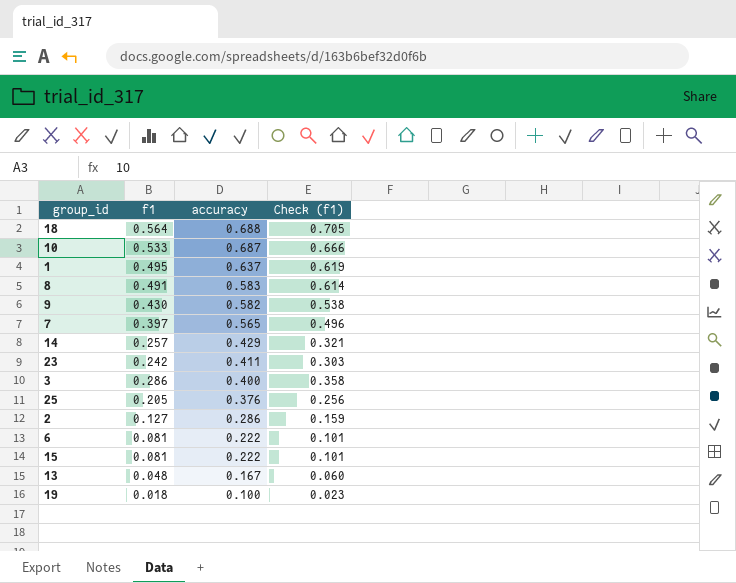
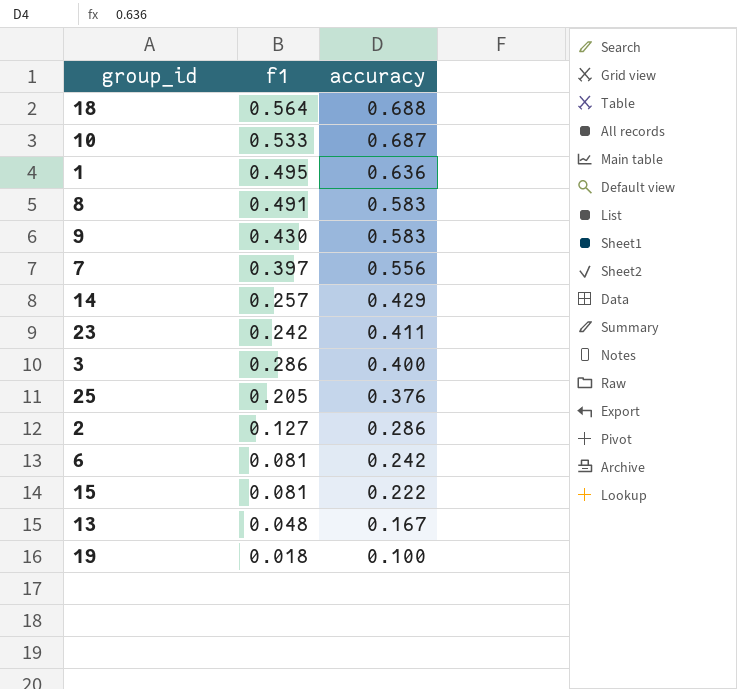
column Check (f1) | formula: [f1] * 1.25 -> none
1 | accuracy: 0.637 -> 0.636
9 | accuracy: 0.582 -> 0.583
7 | accuracy: 0.565 -> 0.556
6 | accuracy: 0.222 -> 0.242

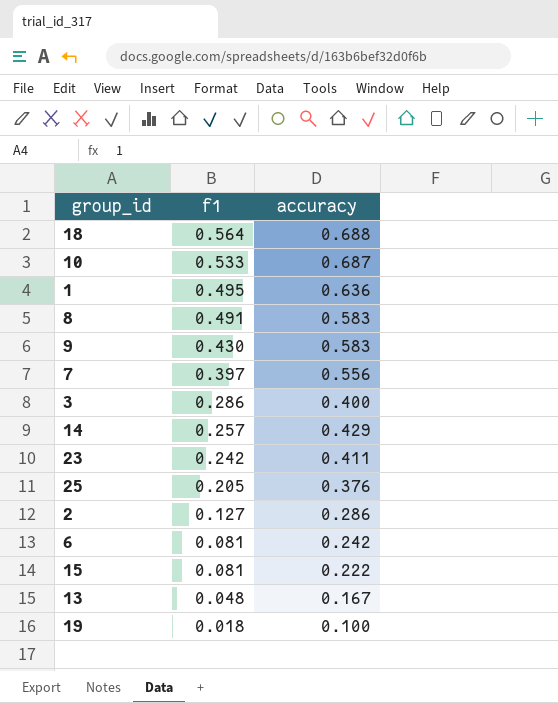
row order: accuracy descending -> f1 descending

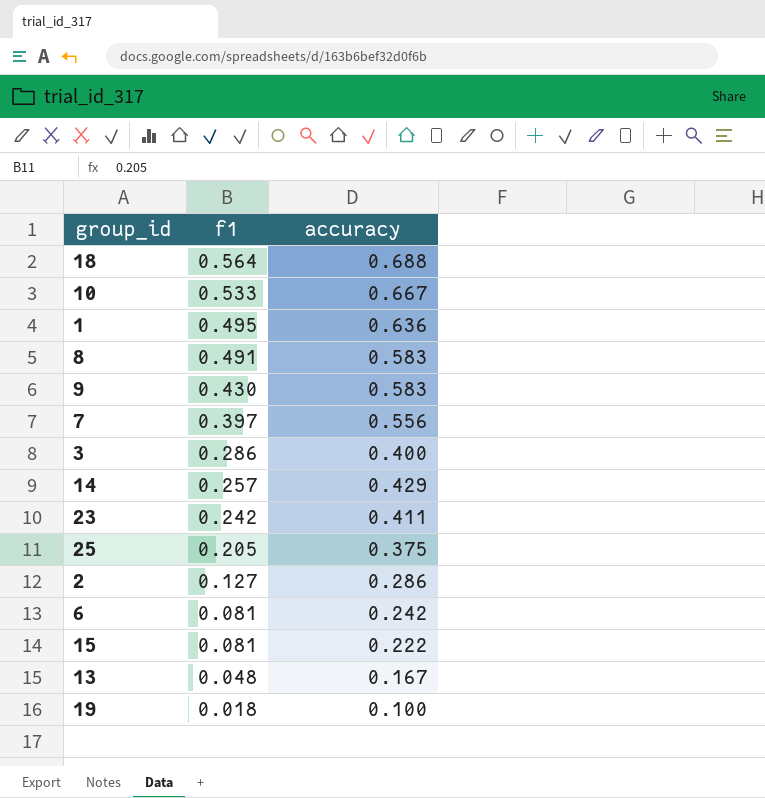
10 | accuracy: 0.687 -> 0.667
25 | accuracy: 0.376 -> 0.375

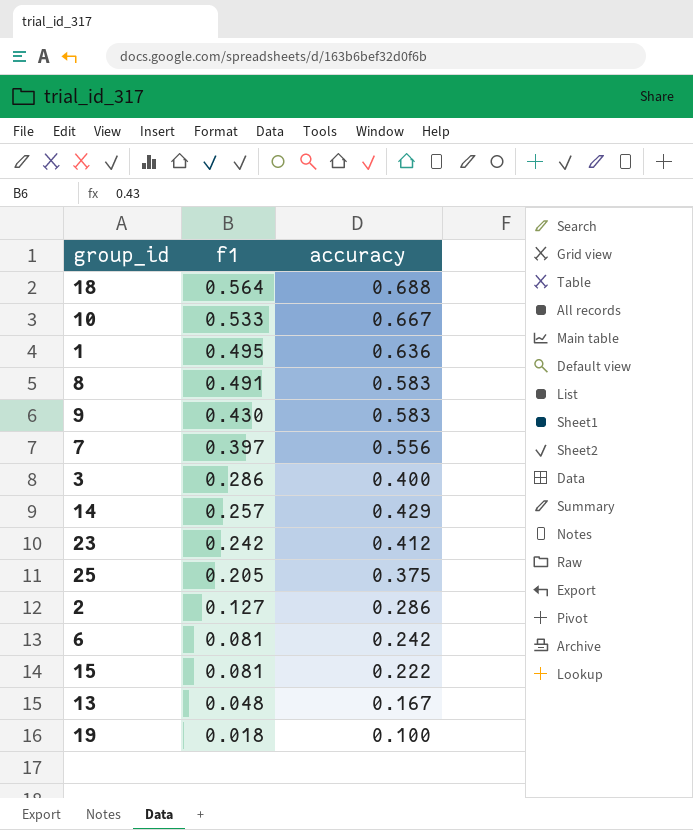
23 | accuracy: 0.411 -> 0.412

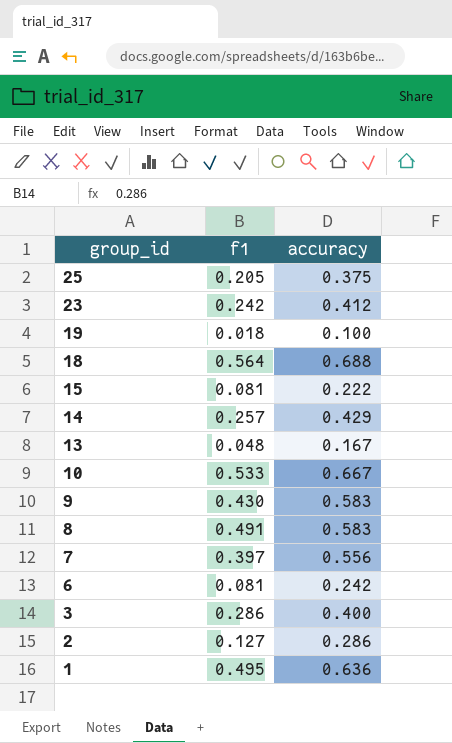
row order: f1 descending -> group_id descending

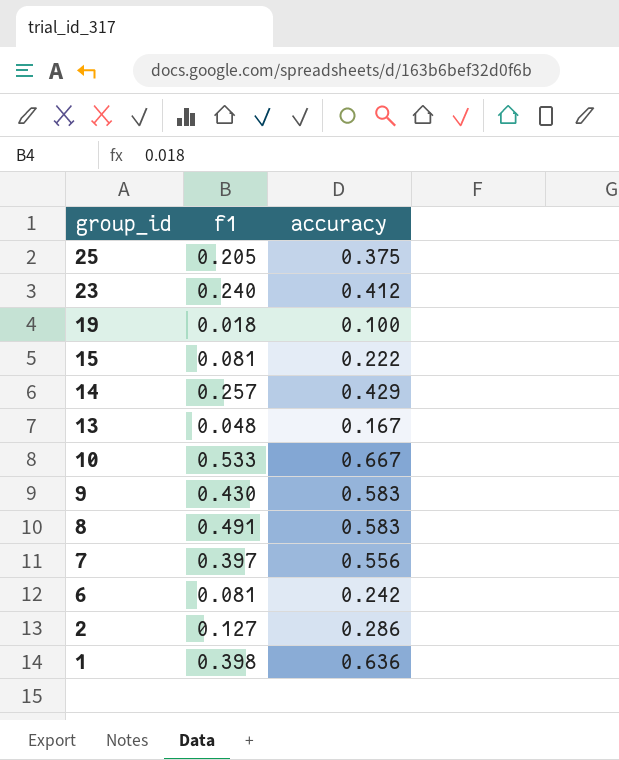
row 18: 0.564 | 0.688 -> none
row 3: 0.286 | 0.400 -> none
23 | f1: 0.242 -> 0.240
1 | f1: 0.495 -> 0.398

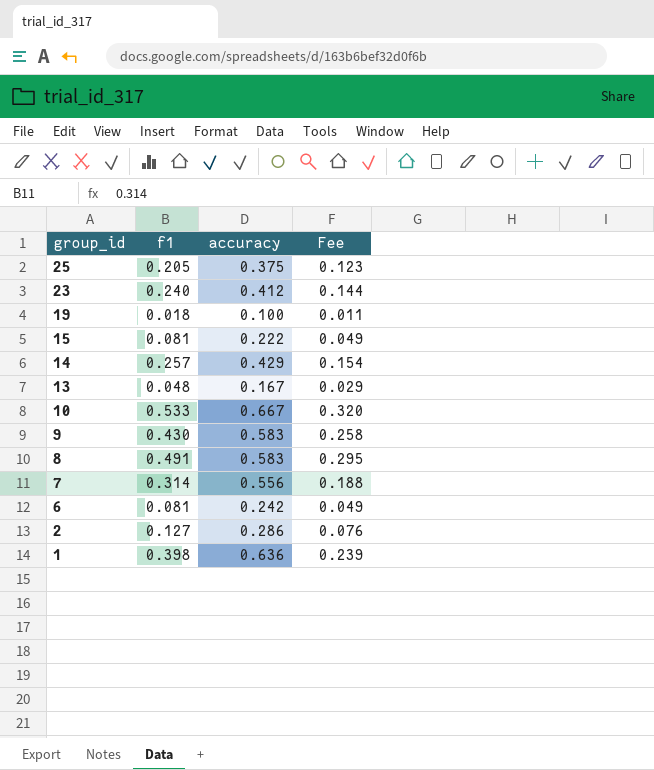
column Fee | formula: none -> [f1] * 0.6
7 | f1: 0.397 -> 0.314

